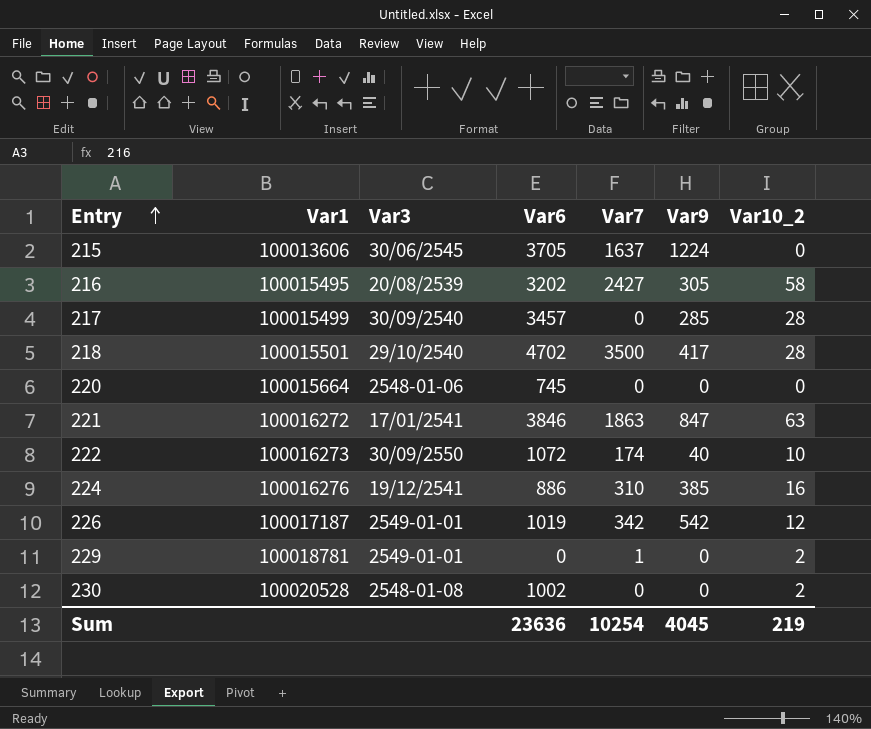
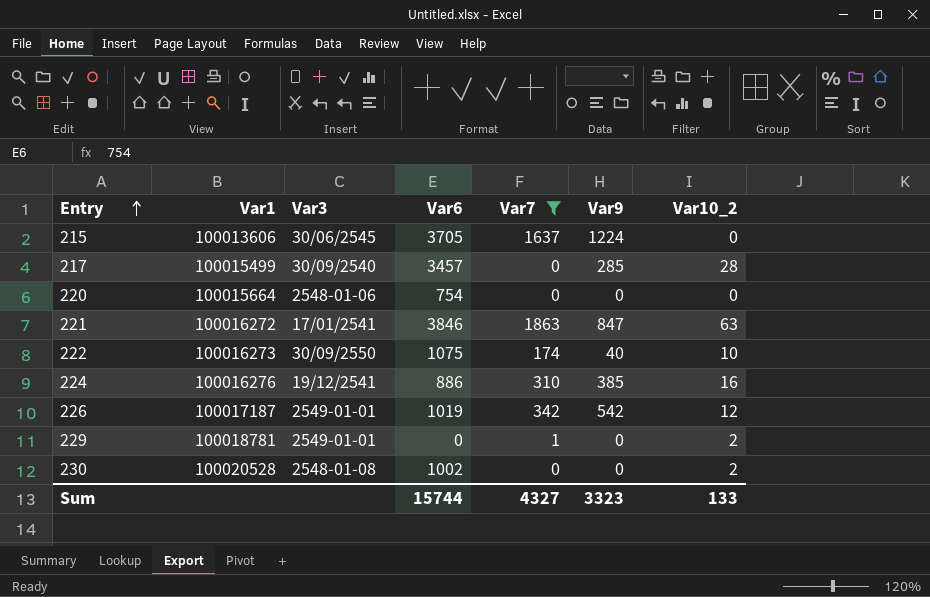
filter: none -> Var7 <= 1863
220 | Var6: 745 -> 754
222 | Var6: 1072 -> 1075
Sum | Var6: 23636 -> 15744
Sum | Var7: 10254 -> 4327
Sum | Var9: 4045 -> 3323
Sum | Var10_2: 219 -> 133

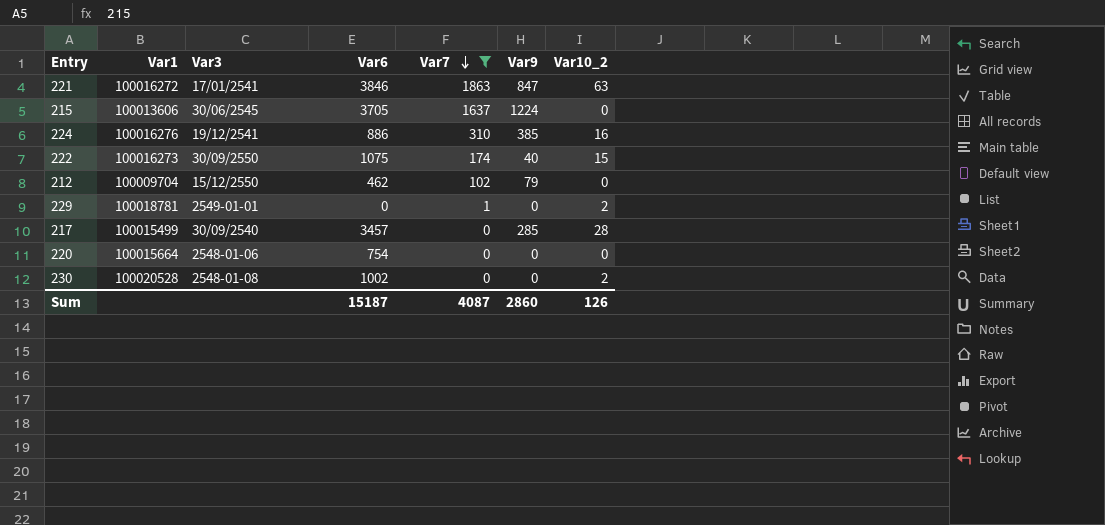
row order: Entry ascending -> Var7 descending
row 226: 100017187 | 2549-01-01 | 1019 | 342 | 542 | 12 -> none
222 | Var10_2: 10 -> 15
row 212: none -> 100009704 | 15/12/2550 | 462 | 102 | 79 | 0
Sum | Var6: 15744 -> 15187
Sum | Var7: 4327 -> 4087
Sum | Var9: 3323 -> 2860
Sum | Var10_2: 133 -> 126

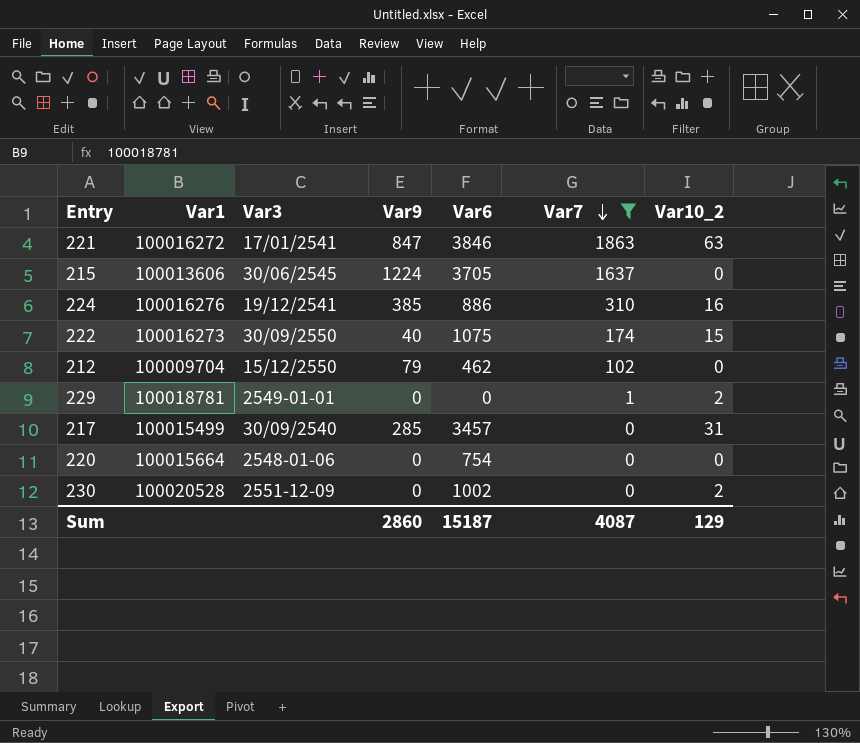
column Var9 | position: 6 -> 4
217 | Var10_2: 28 -> 31
230 | Var3: 2548-01-08 -> 2551-12-09
Sum | Var10_2: 126 -> 129

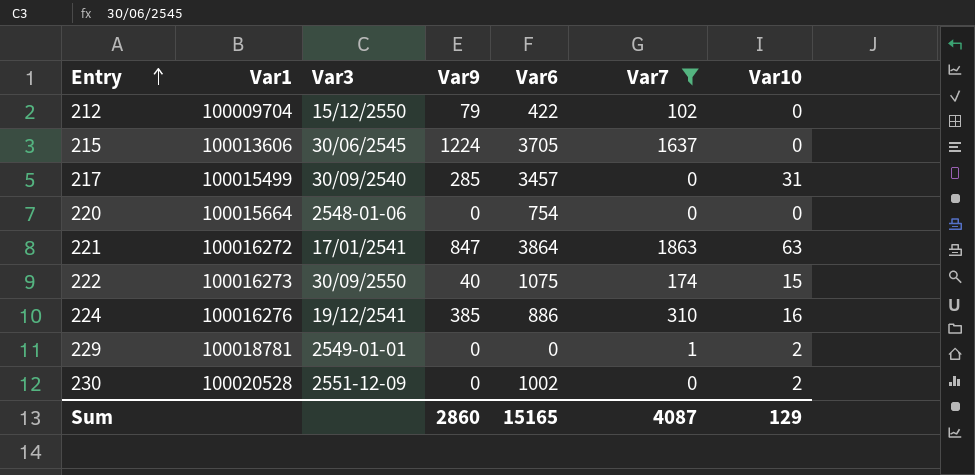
row order: Var7 descending -> Entry ascending
column name: Var10_2 -> Var10
212 | Var6: 462 -> 422
221 | Var6: 3846 -> 3864
Sum | Var6: 15187 -> 15165

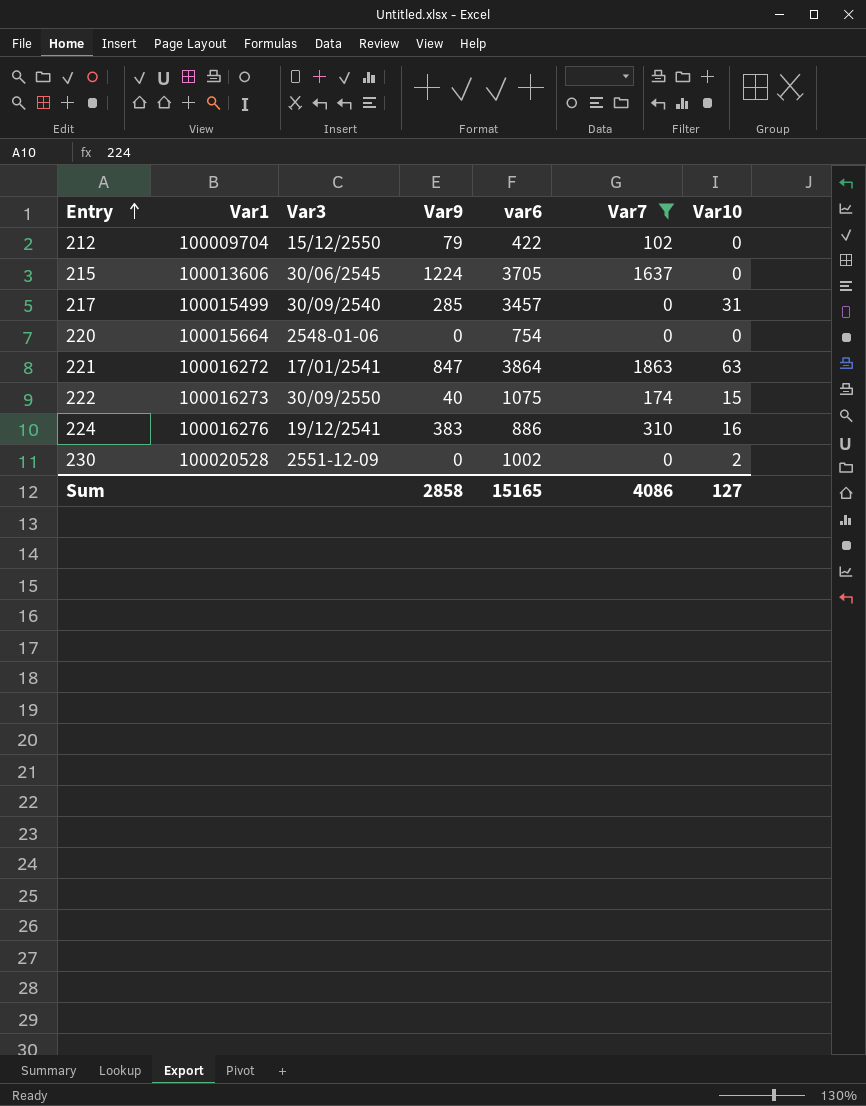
column name: Var6 -> var6
row 229: 100018781 | 2549-01-01 | 0 | 0 | 1 | 2 -> none
224 | Var9: 385 -> 383
Sum | Var9: 2860 -> 2858
Sum | Var7: 4087 -> 4086
Sum | Var10: 129 -> 127

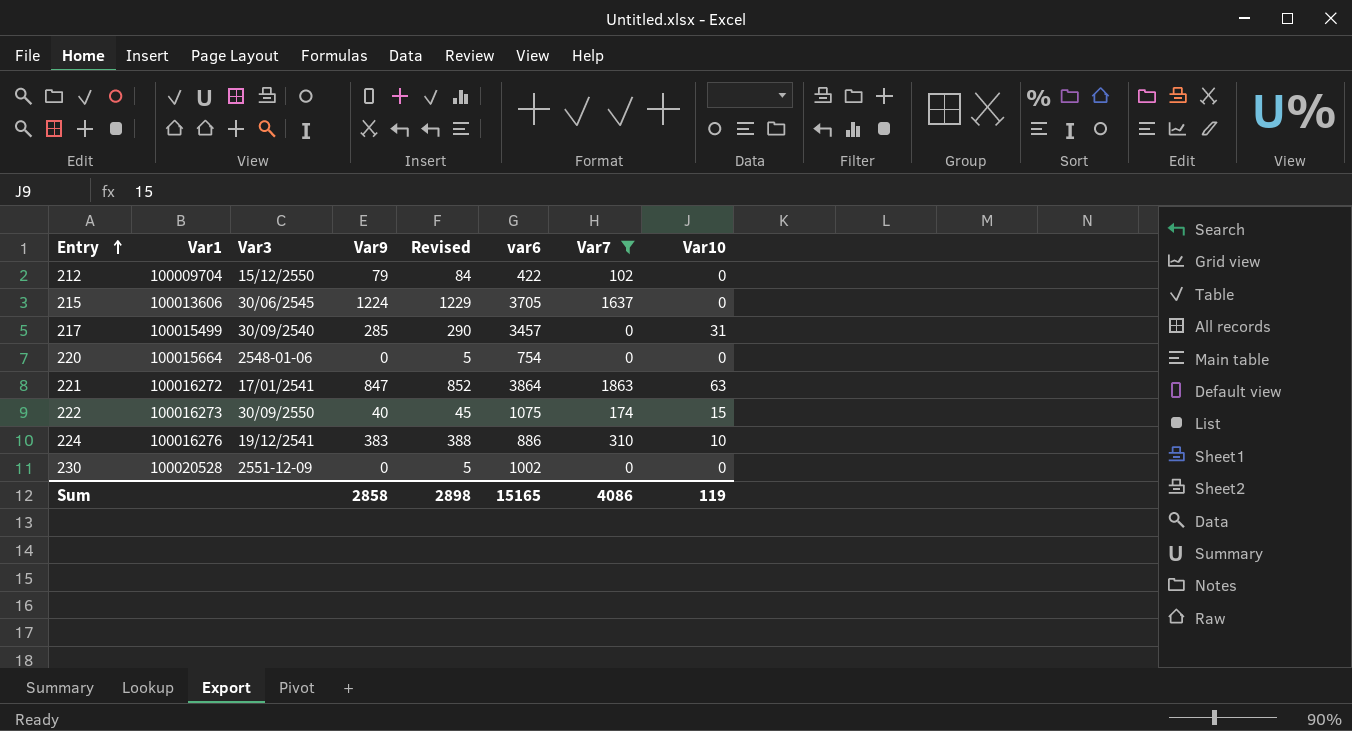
column Revised | formula: none -> [Var9] + 5
224 | Var10: 16 -> 10
230 | Var10: 2 -> 0
Sum | Var10: 127 -> 119

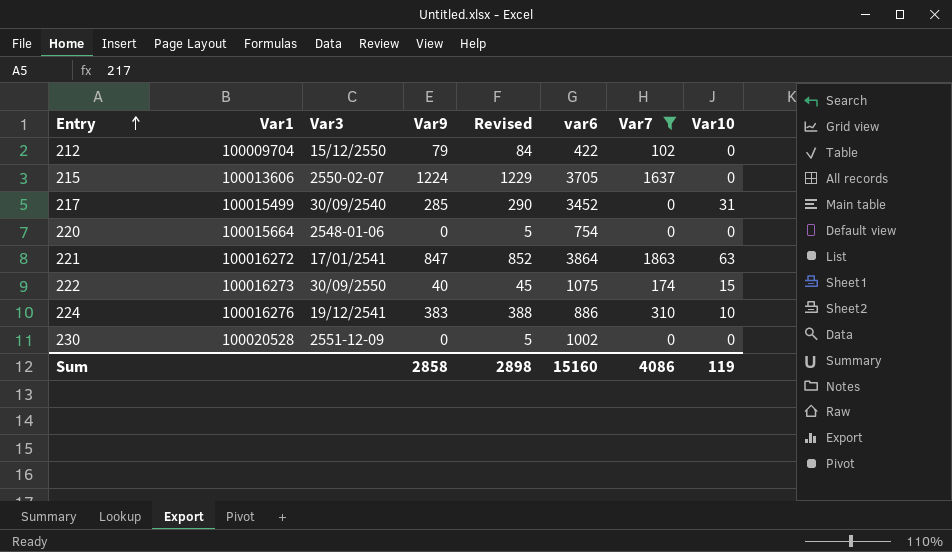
215 | Var3: 30/06/2545 -> 2550-02-07
217 | var6: 3457 -> 3452
Sum | var6: 15165 -> 15160

